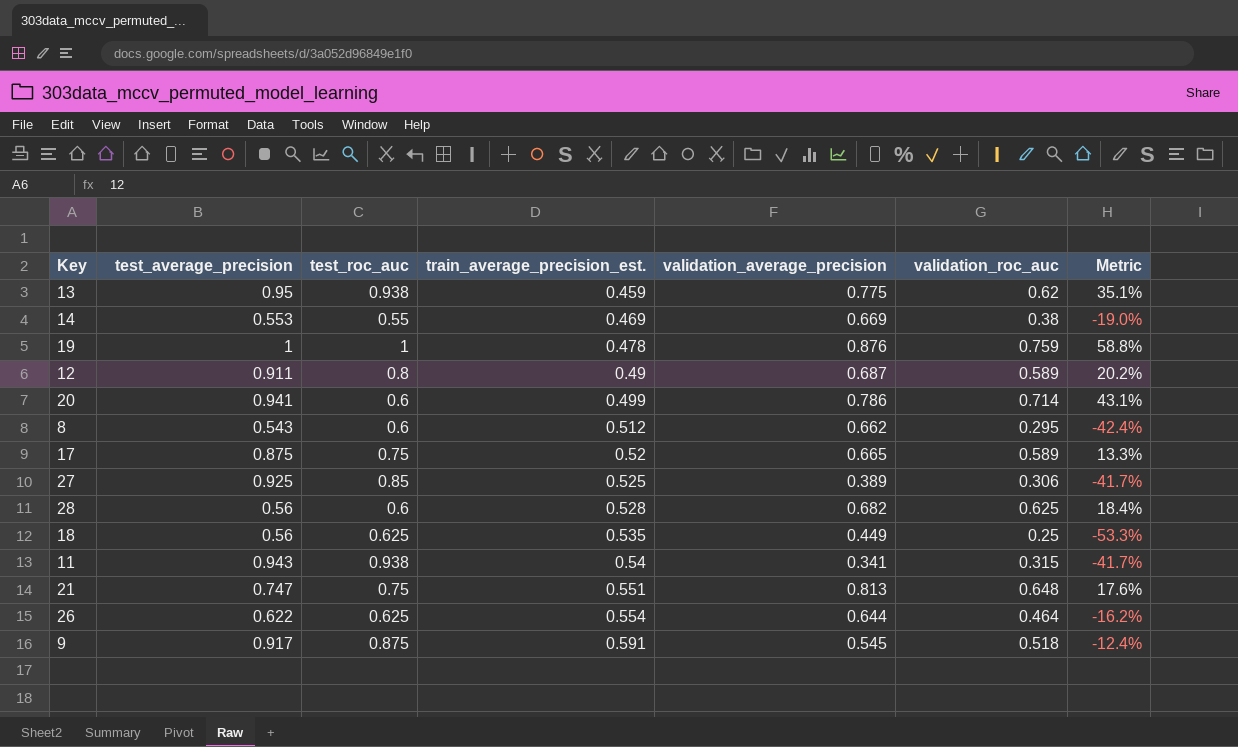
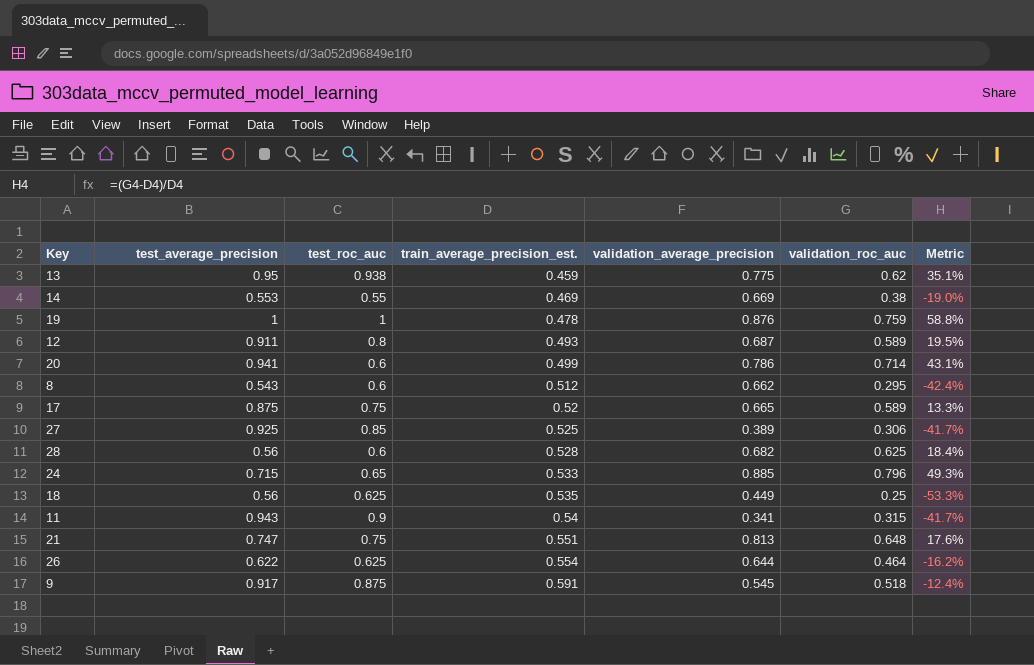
12 | train_average_precision_est.: 0.49 -> 0.493
12 | Metric: 20.2% -> 19.5%
row 24: none -> 0.715 | 0.65 | 0.533 | 0.885 | 0.796 | 49.3%
11 | test_roc_auc: 0.938 -> 0.9

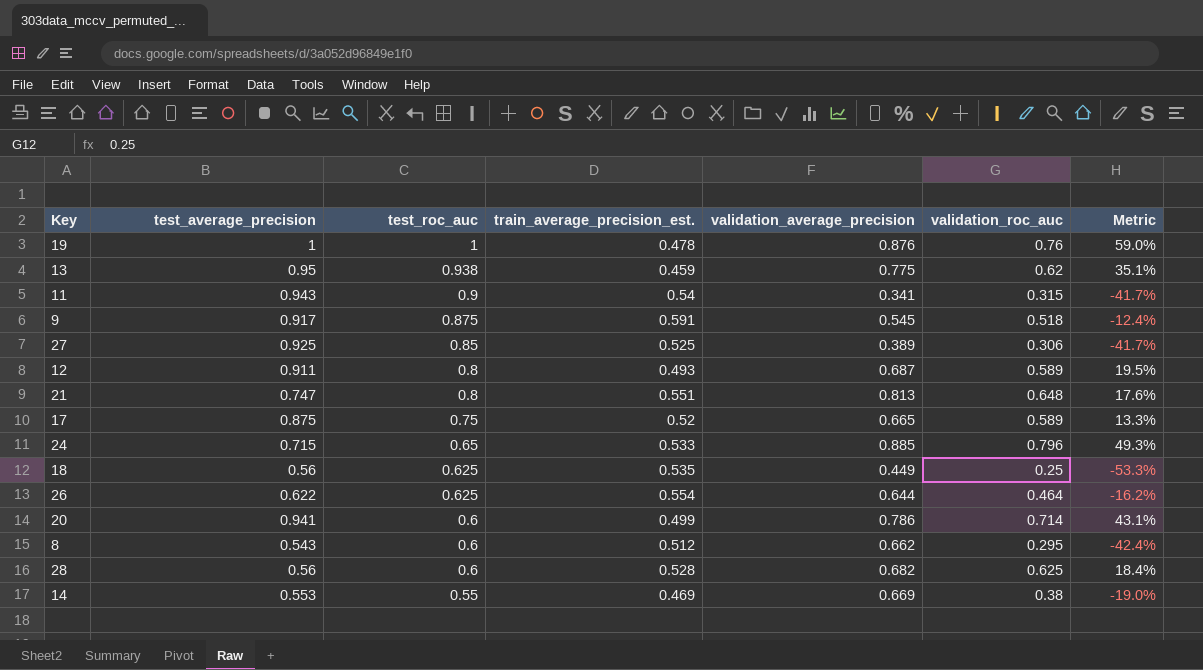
row order: train_average_precision_est. ascending -> test_roc_auc descending
19 | validation_roc_auc: 0.759 -> 0.76
19 | Metric: 58.8% -> 59.0%
21 | test_roc_auc: 0.75 -> 0.8

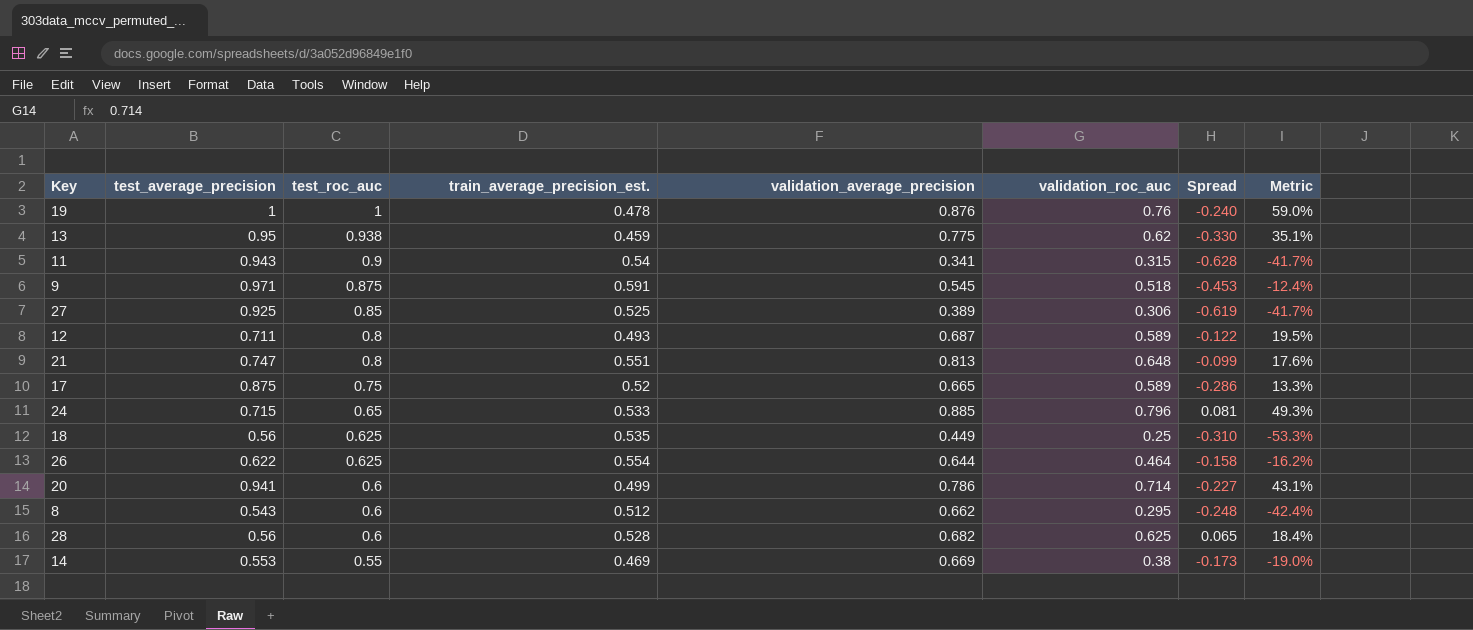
column Spread | formula: none -> [validation_roc_auc] - [test_average_precision]
9 | test_average_precision: 0.917 -> 0.971
12 | test_average_precision: 0.911 -> 0.711

